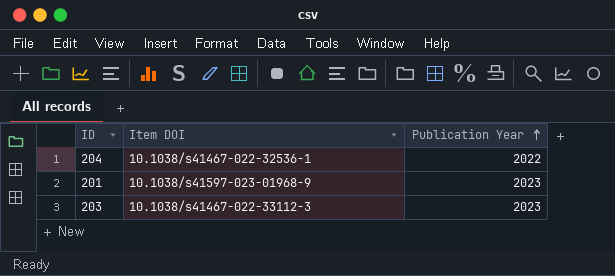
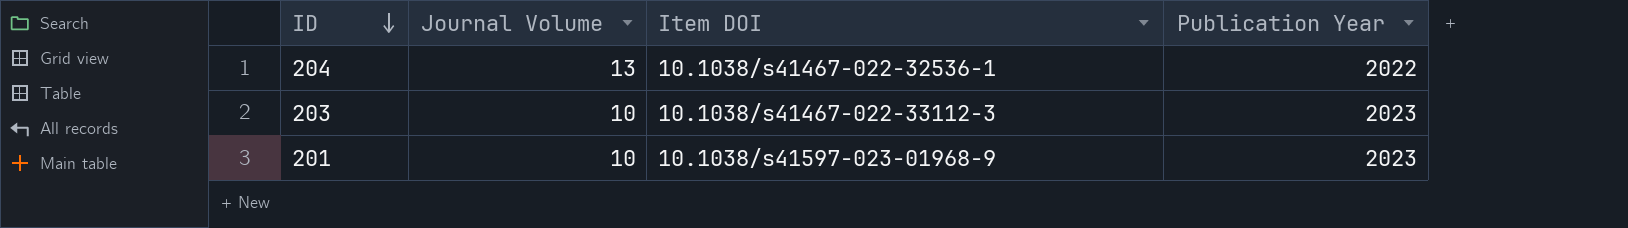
row order: Publication Year ascending -> ID descending
column Journal Volume | position: none -> 2

